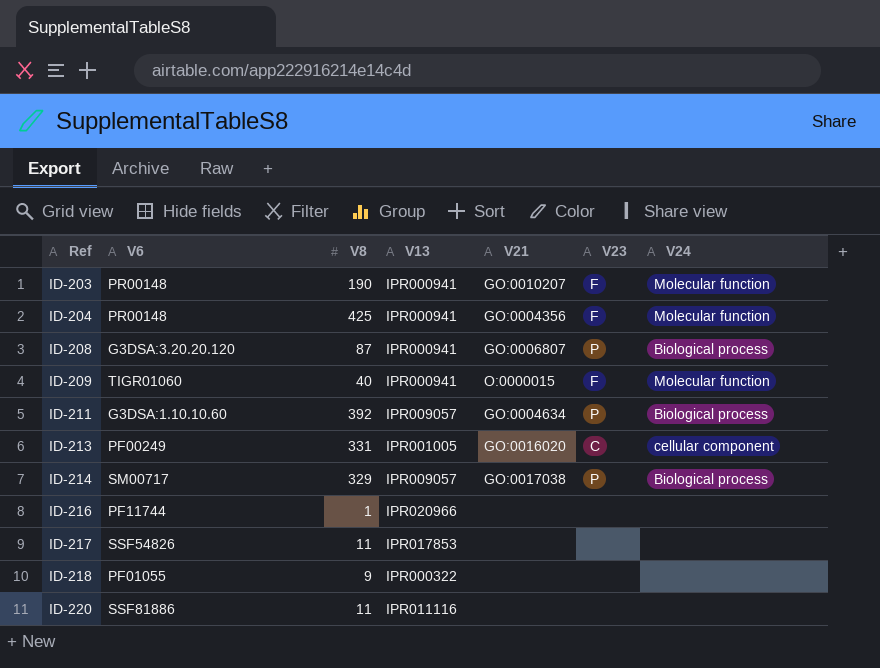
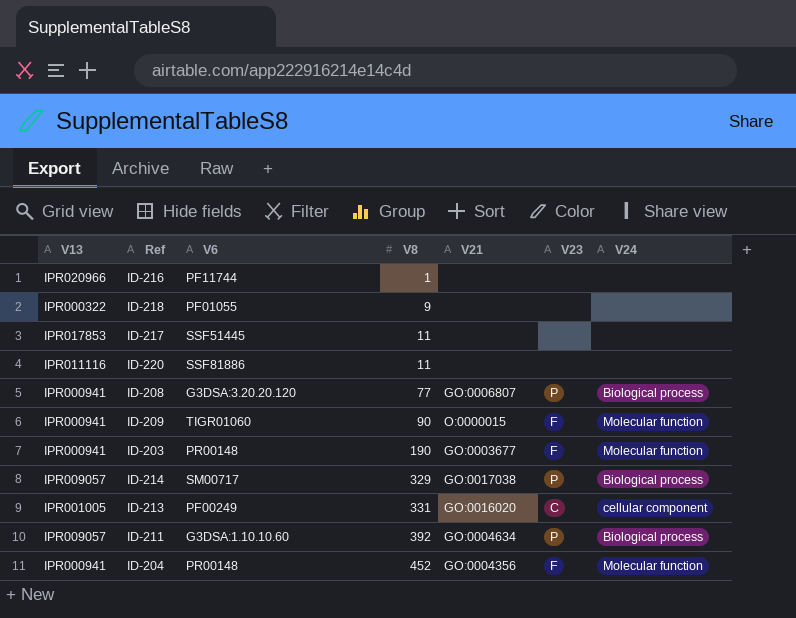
row order: Ref ascending -> V8 ascending
column V13 | position: 4 -> 1
ID-217 | V6: SSF54826 -> SSF51445
ID-208 | V8: 87 -> 77
ID-209 | V8: 40 -> 90
ID-203 | V21: GO:0010207 -> GO:0003677
ID-204 | V8: 425 -> 452

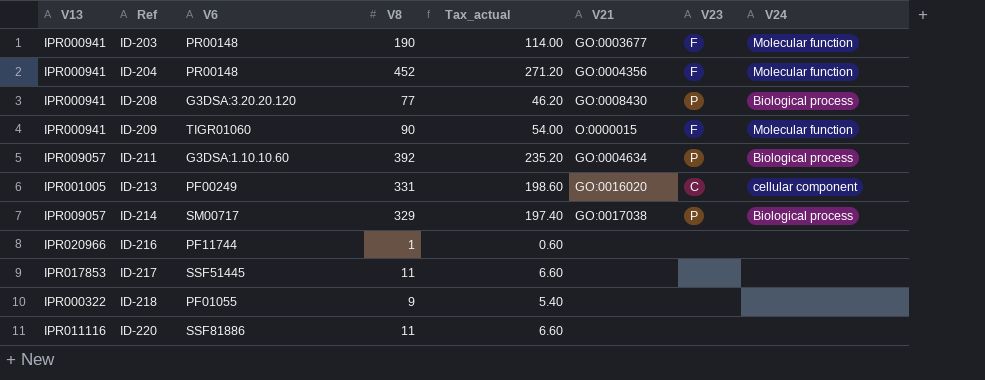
row order: V8 ascending -> Ref ascending
column Tax_actual | formula: none -> [V8] * 0.6
ID-208 | V21: GO:0006807 -> GO:0008430

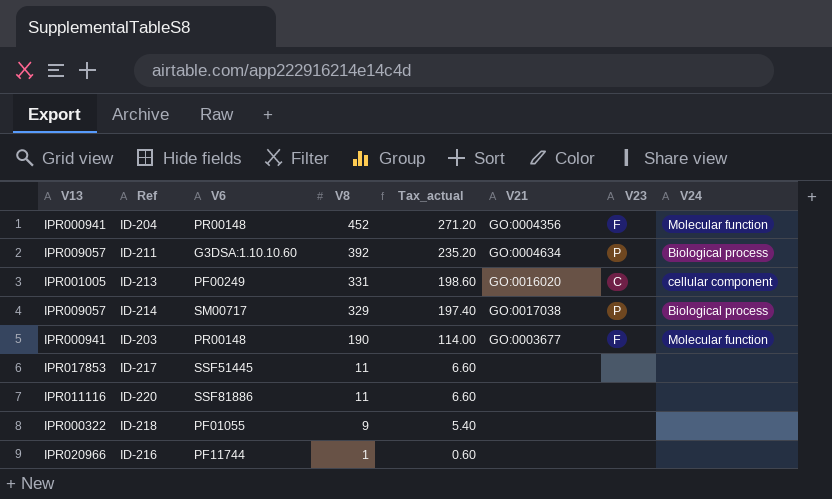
row order: Ref ascending -> V8 descending
row ID-208: IPR000941 | G3DSA:3.20.20.120 | 77 | 46.20 | GO:0008430 | P | Biological process -> none
row ID-209: IPR000941 | TIGR01060 | 90 | 54.00 | O:0000015 | F | Molecular function -> none

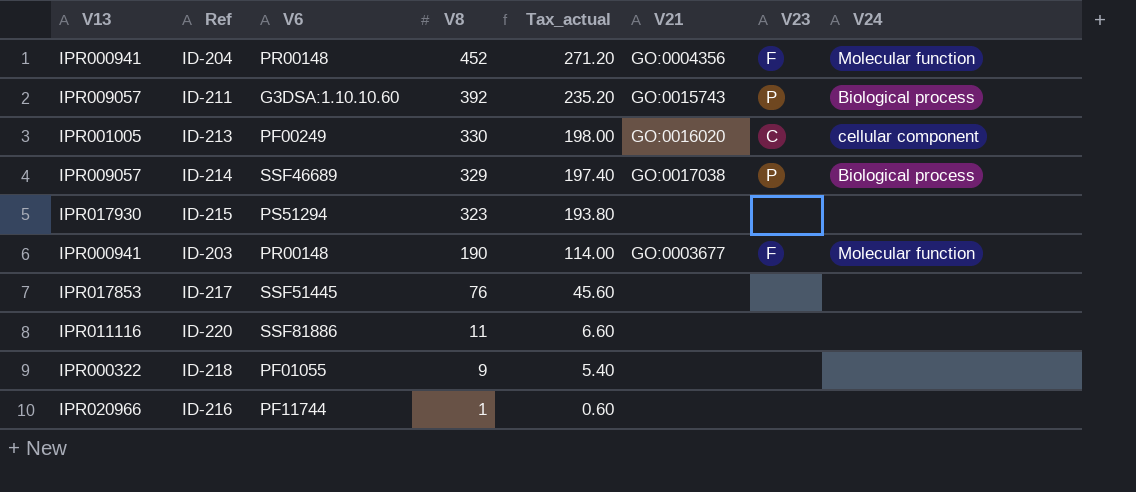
ID-211 | V21: GO:0004634 -> GO:0015743
ID-213 | V8: 331 -> 330
ID-213 | Tax_actual: 198.60 -> 198.00
ID-214 | V6: SM00717 -> SSF46689
row ID-215: none -> IPR017930 | PS51294 | 323 | 193.80 | none | none | none
ID-217 | V8: 11 -> 76
ID-217 | Tax_actual: 6.60 -> 45.60

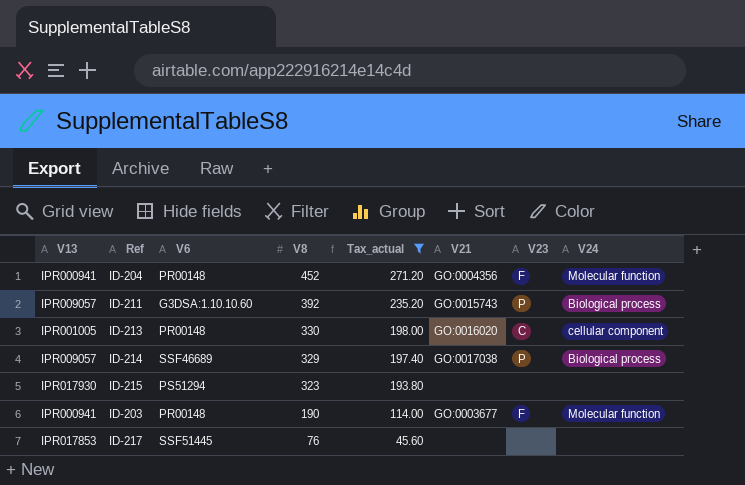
filter: none -> Tax_actual >= 45.60
ID-213 | V6: PF00249 -> PR00148

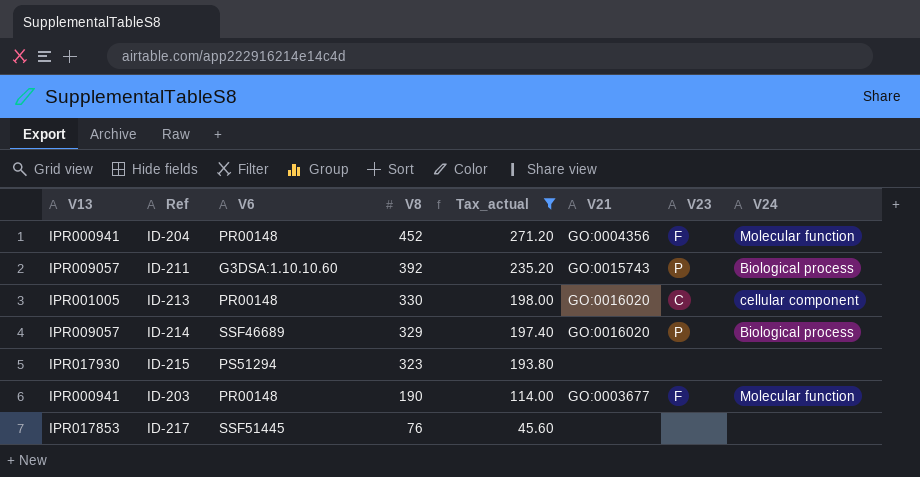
ID-214 | V21: GO:0017038 -> GO:0016020

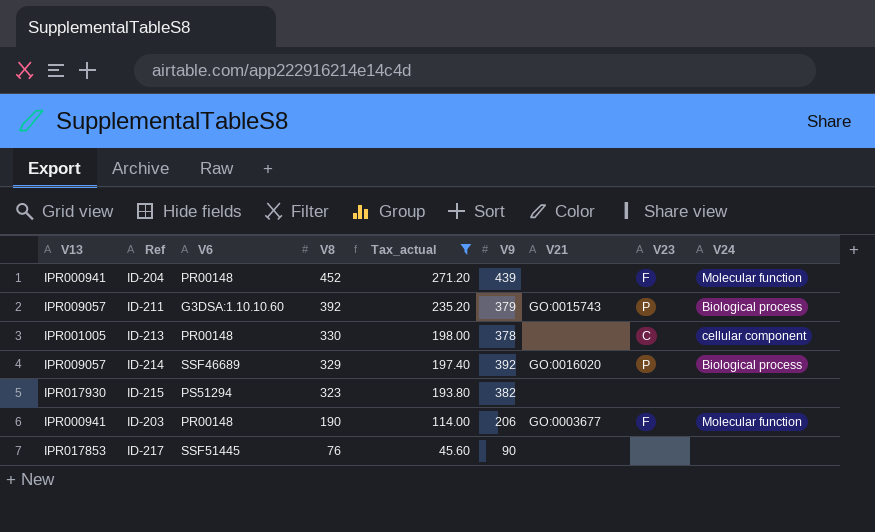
column V9 | position: none -> 6
ID-204 | V21: GO:0004356 -> none
ID-213 | V21: GO:0016020 -> none

